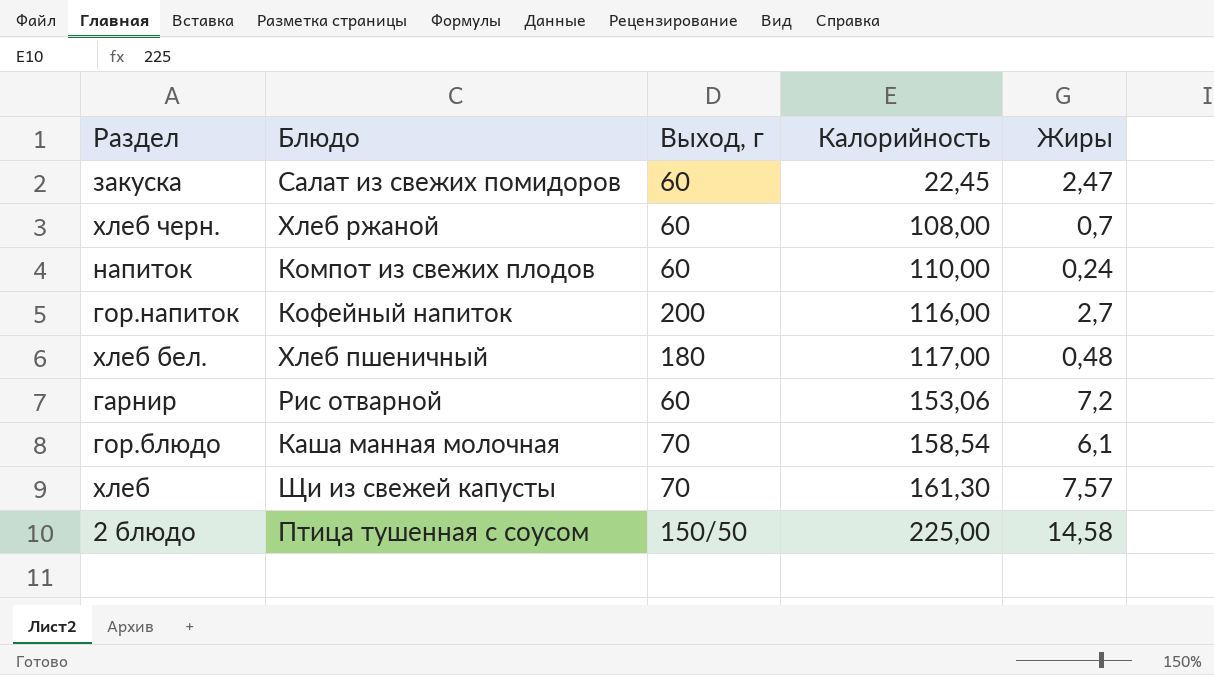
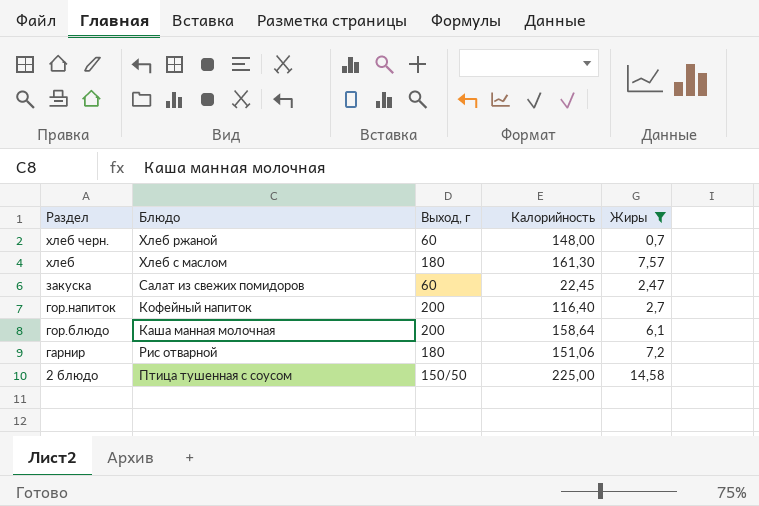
filter: none -> Жиры >= 0,7
row order: Калорийность ascending -> Раздел descending
хлеб черн. | Калорийность: 108,00 -> 148,00
хлеб | Блюдо: Щи из свежей капусты -> Хлеб с маслом
хлеб | Выход, г: 70 -> 180
гор.напиток | Калорийность: 116,00 -> 116,40
гор.блюдо | Выход, г: 70 -> 200
гор.блюдо | Калорийность: 158,54 -> 158,64
гарнир | Выход, г: 60 -> 180
гарнир | Калорийность: 153,06 -> 151,06

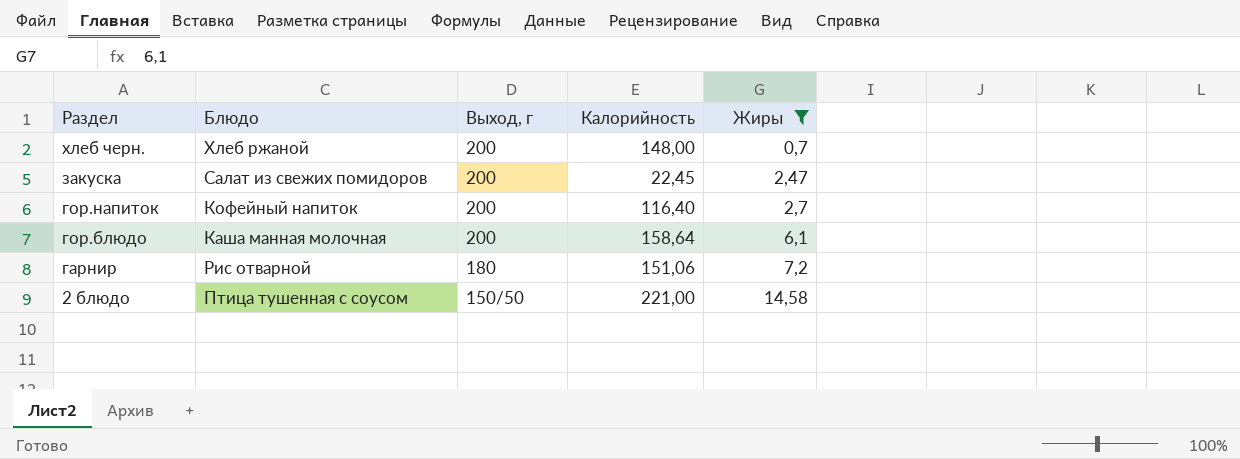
row хлеб: Хлеб с маслом | 180 | 161,30 | 7,57 -> none
хлеб черн. | Выход, г: 60 -> 200
закуска | Выход, г: 60 -> 200
2 блюдо | Калорийность: 225,00 -> 221,00

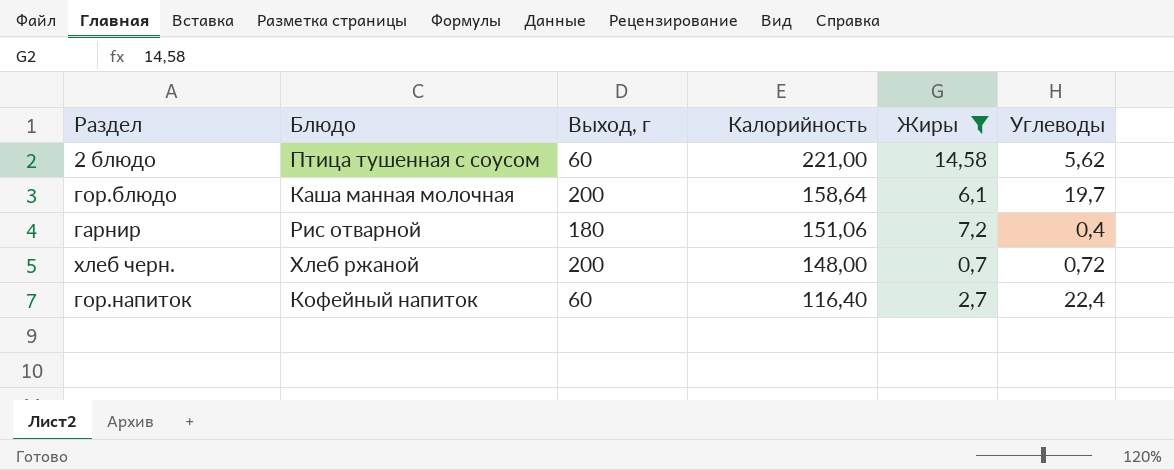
row order: Раздел descending -> Калорийность descending
column Углеводы | position: none -> 6
row закуска: Салат из свежих помидоров | 200 | 22,45 | 2,47 -> none
2 блюдо | Выход, г: 150/50 -> 60
гор.напиток | Выход, г: 200 -> 60

